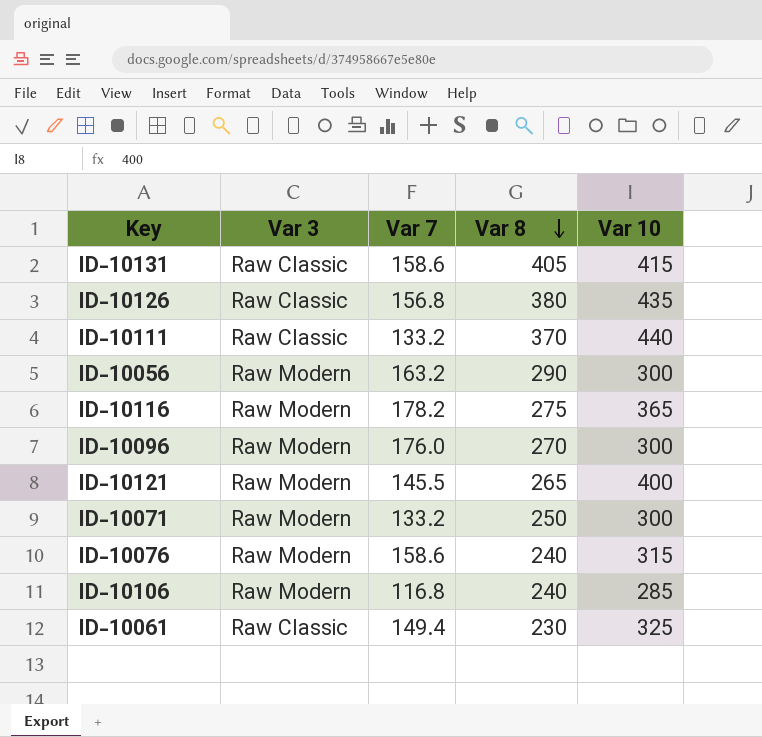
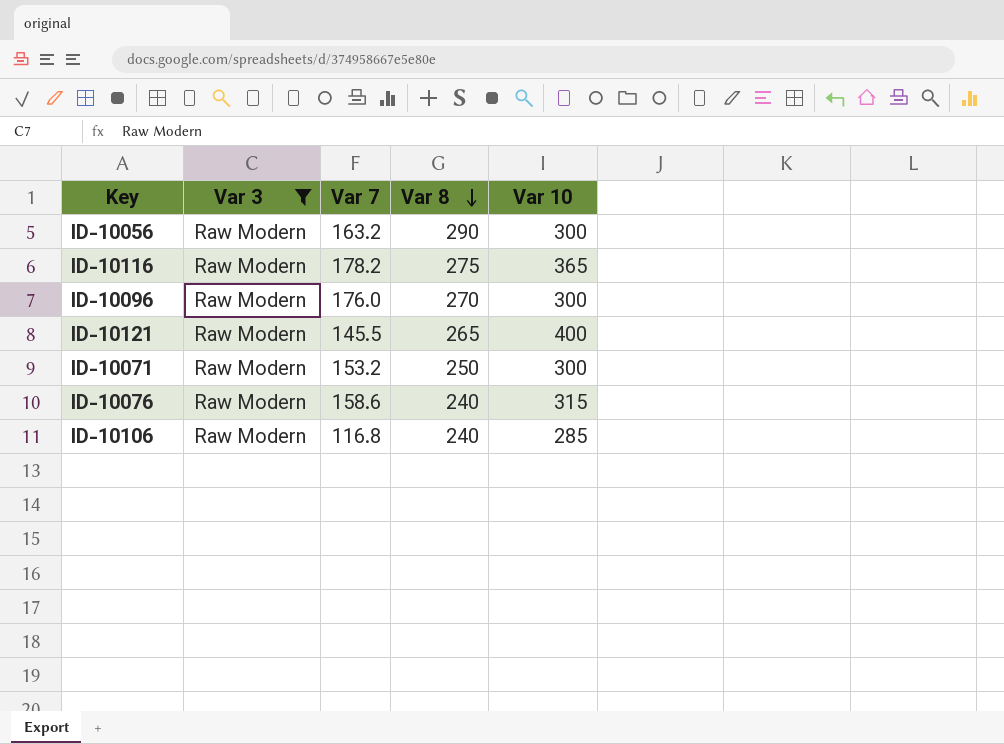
filter: none -> Var 3 = Raw Modern
ID-10071 | Var 7: 133.2 -> 153.2

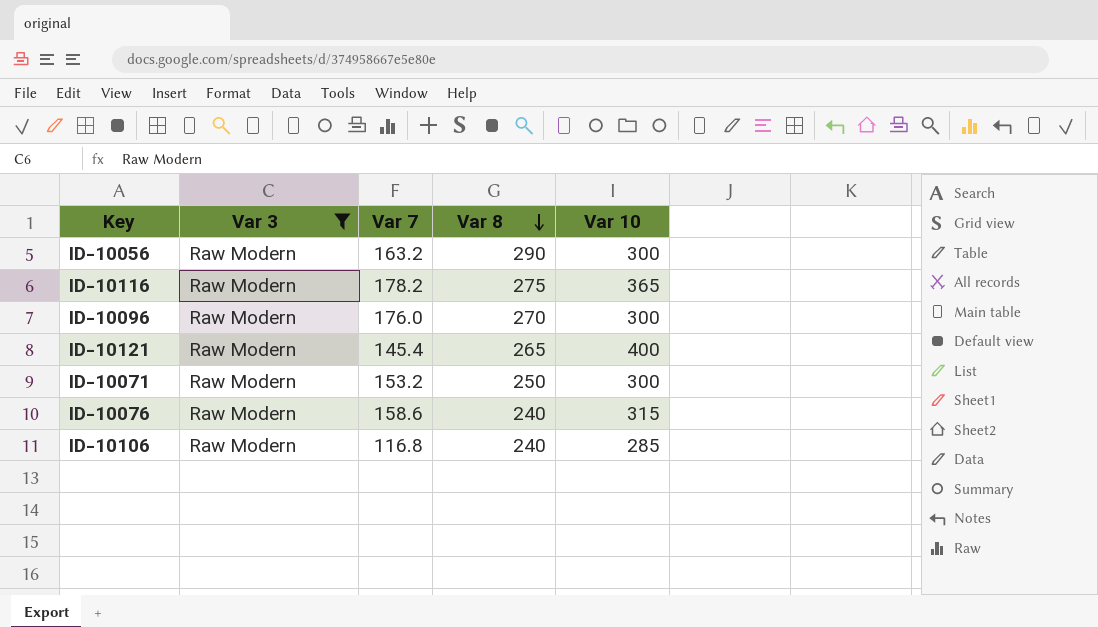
ID-10121 | Var 7: 145.5 -> 145.4

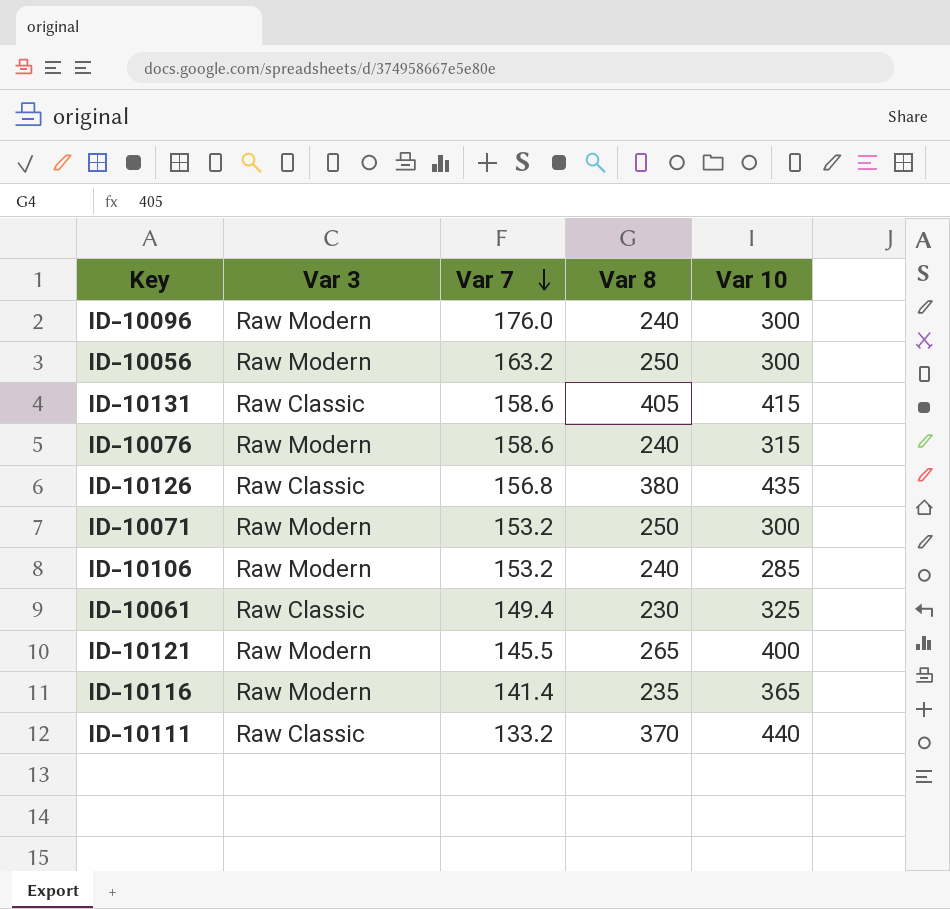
filter: Var 3 = Raw Modern -> none
row order: Var 8 descending -> Var 7 descending
ID-10096 | Var 8: 270 -> 240
ID-10056 | Var 8: 290 -> 250
ID-10106 | Var 7: 116.8 -> 153.2
ID-10121 | Var 7: 145.4 -> 145.5
ID-10116 | Var 7: 178.2 -> 141.4
ID-10116 | Var 8: 275 -> 235

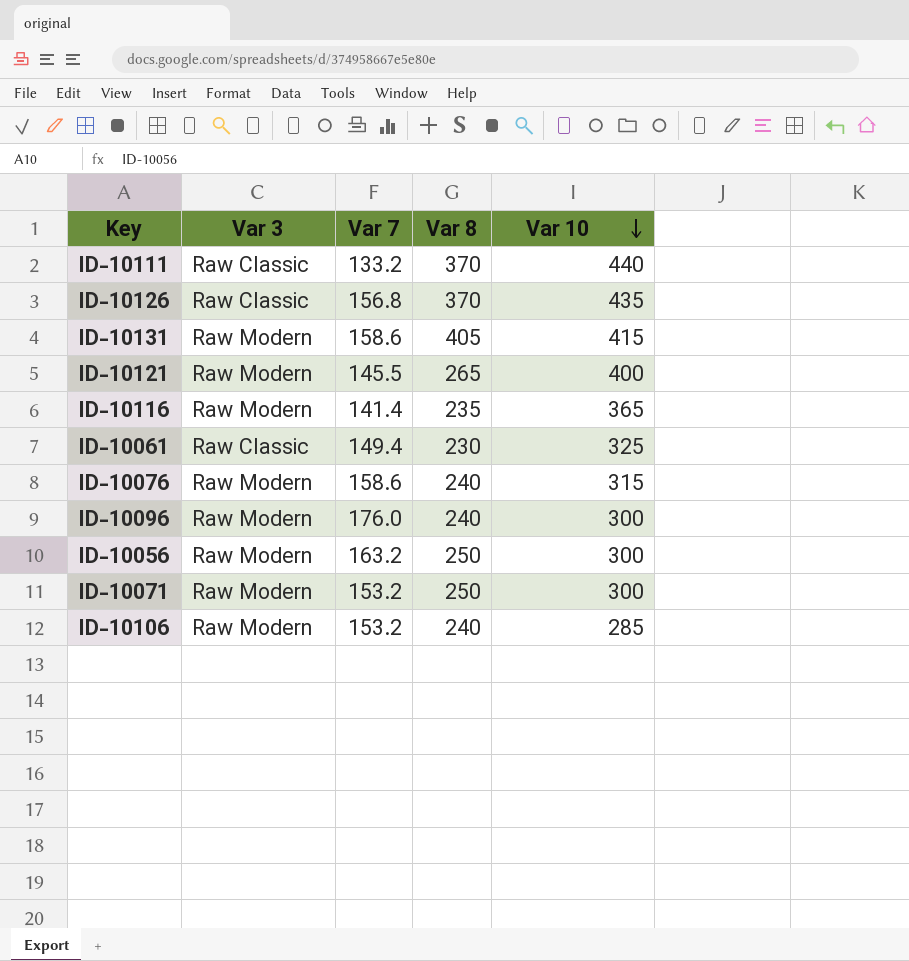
row order: Var 7 descending -> Var 10 descending
ID-10126 | Var 8: 380 -> 370
ID-10131 | Var 3: Raw Classic -> Raw Modern

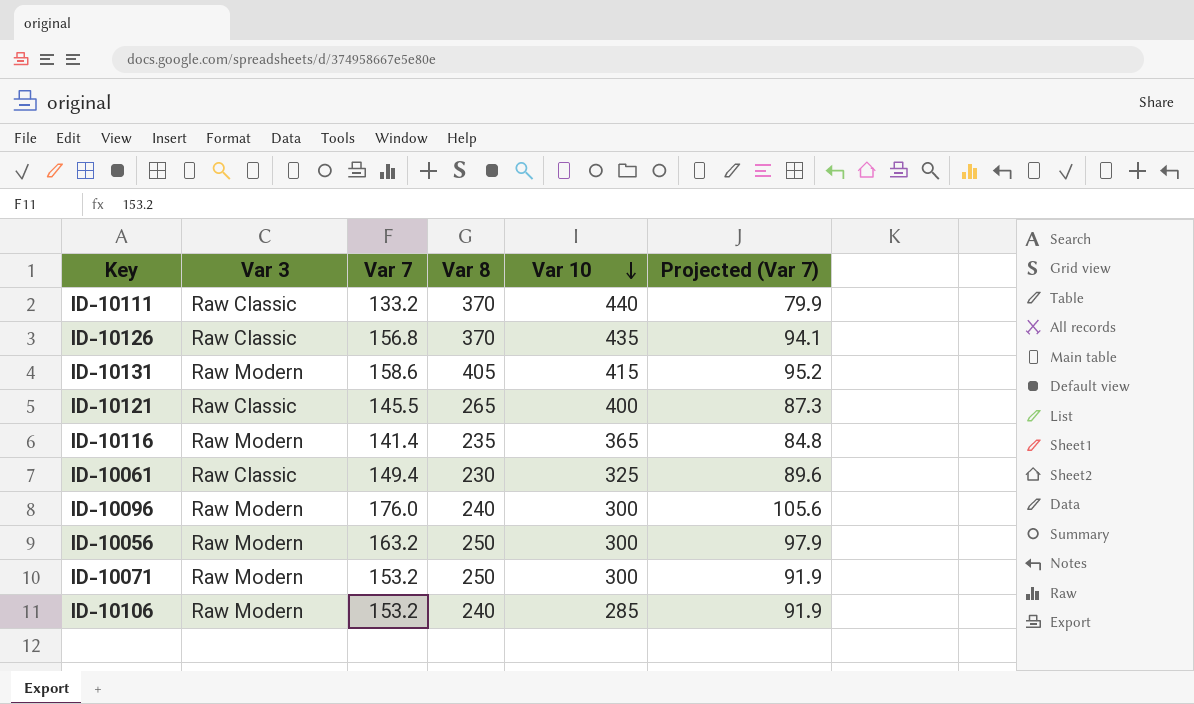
column Projected (Var 7) | formula: none -> [Var 7] * 0.6
row ID-10076: Raw Modern | 158.6 | 240 | 315 -> none
ID-10121 | Var 3: Raw Modern -> Raw Classic

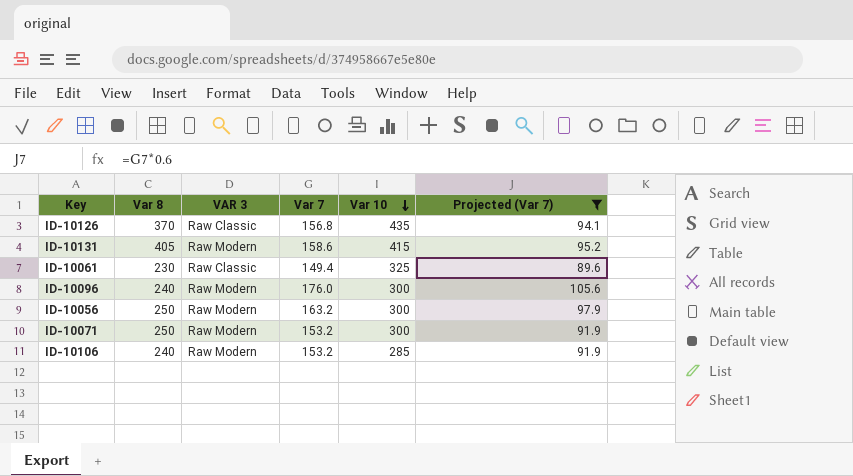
filter: none -> Projected (Var 7) >= 89.6
column Var 8 | position: 4 -> 2
column name: Var 3 -> VAR 3

